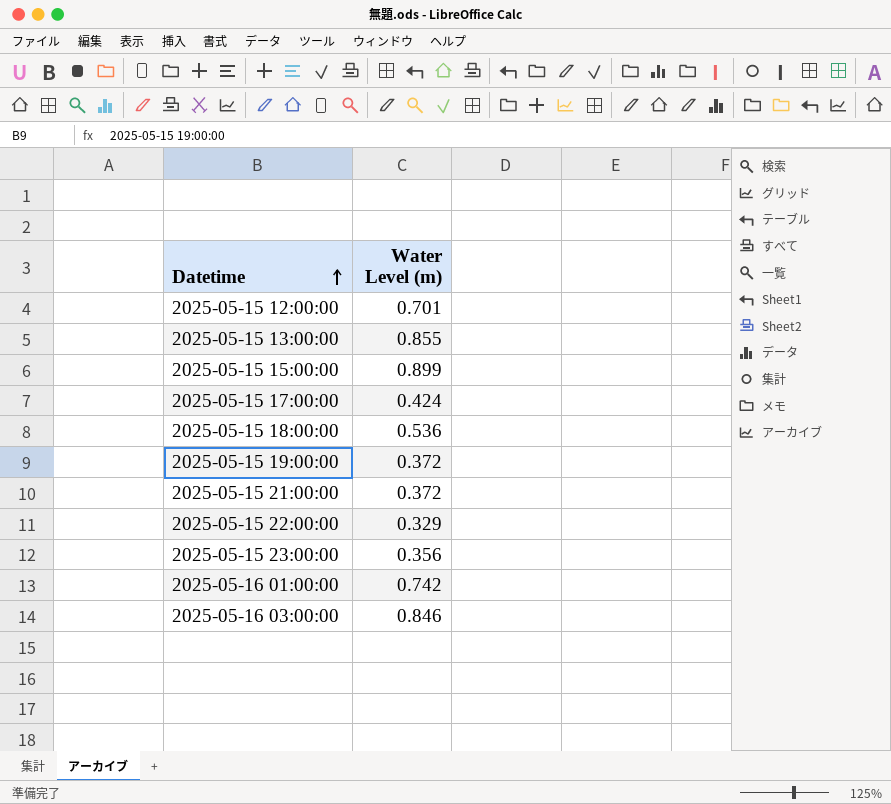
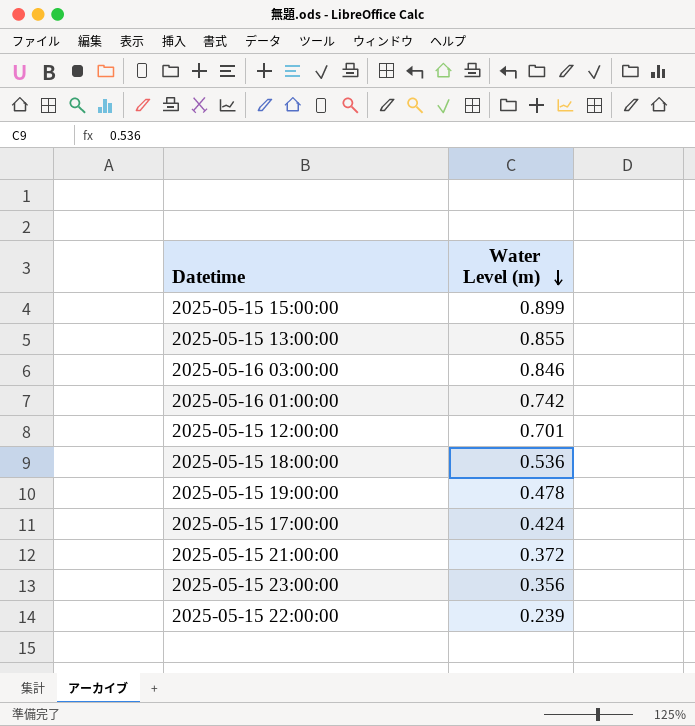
row order: Datetime ascending -> Water Level (m) descending
2025-05-15 19:00:00 | Water Level (m): 0.372 -> 0.478
2025-05-15 22:00:00 | Water Level (m): 0.329 -> 0.239

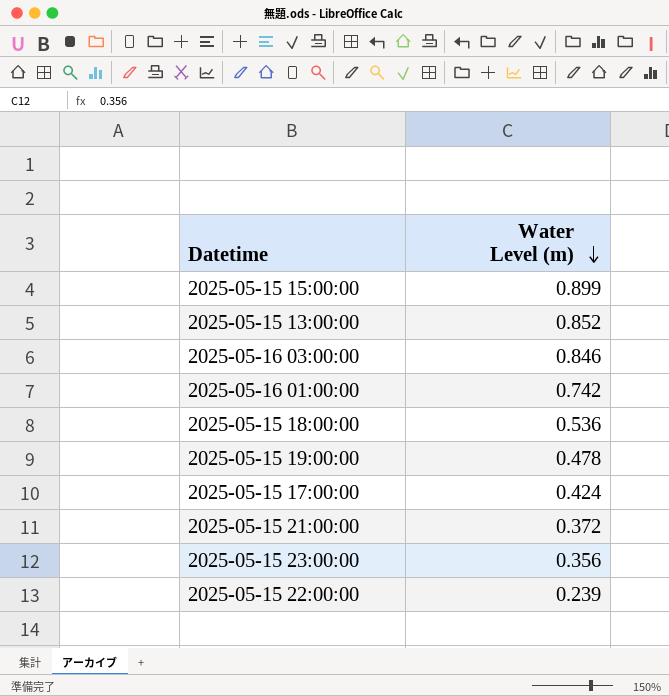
row 2025-05-15 12:00:00: 0.701 -> none
2025-05-15 13:00:00 | Water Level (m): 0.855 -> 0.852

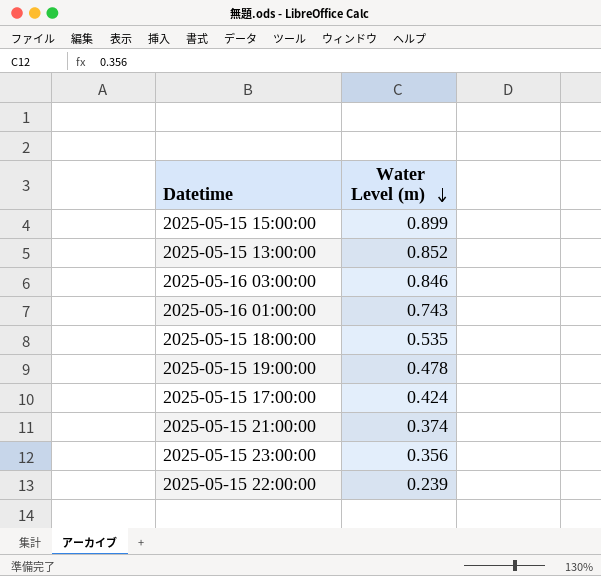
2025-05-16 01:00:00 | Water Level (m): 0.742 -> 0.743
2025-05-15 18:00:00 | Water Level (m): 0.536 -> 0.535
2025-05-15 21:00:00 | Water Level (m): 0.372 -> 0.374

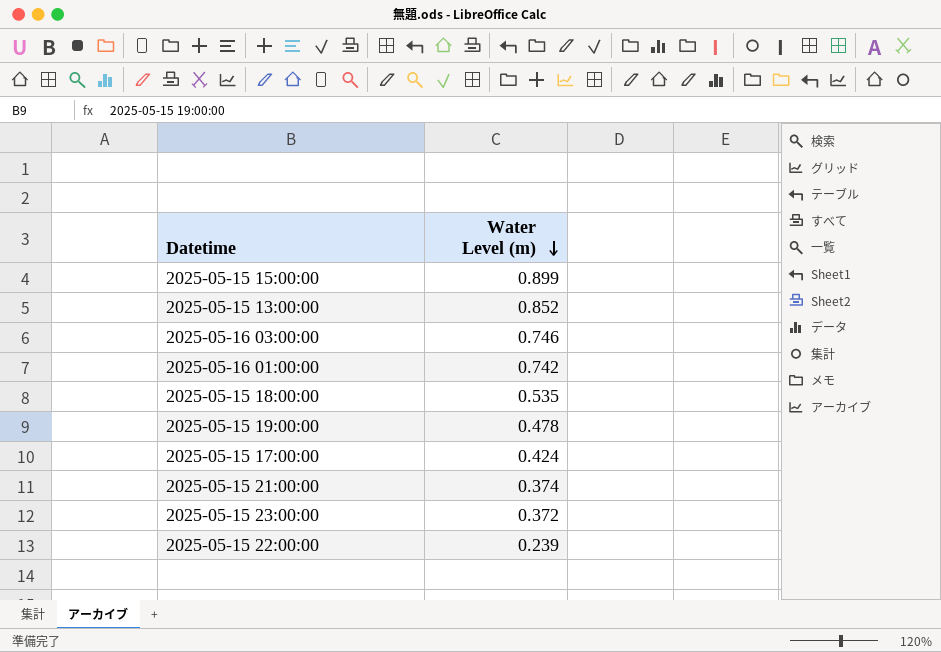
2025-05-16 03:00:00 | Water Level (m): 0.846 -> 0.746
2025-05-16 01:00:00 | Water Level (m): 0.743 -> 0.742
2025-05-15 23:00:00 | Water Level (m): 0.356 -> 0.372

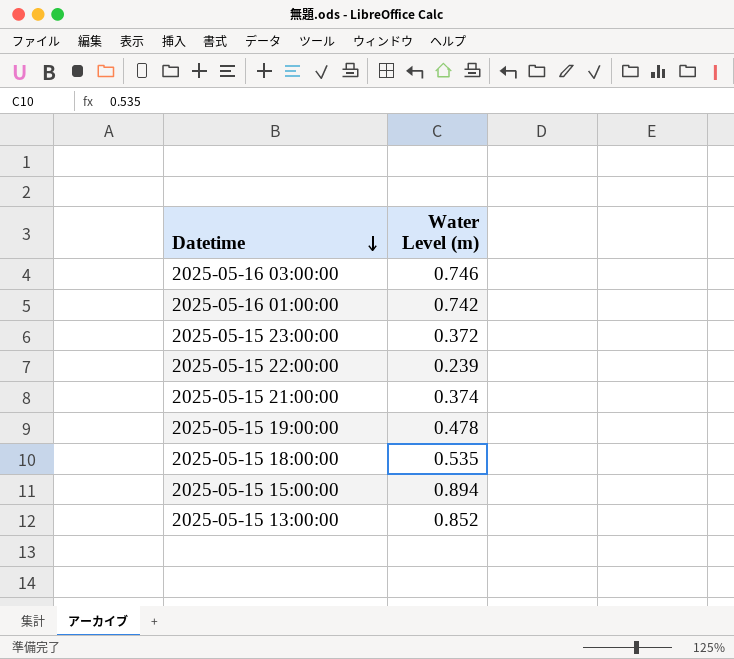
row order: Water Level (m) descending -> Datetime descending
row 2025-05-15 17:00:00: 0.424 -> none
2025-05-15 15:00:00 | Water Level (m): 0.899 -> 0.894

